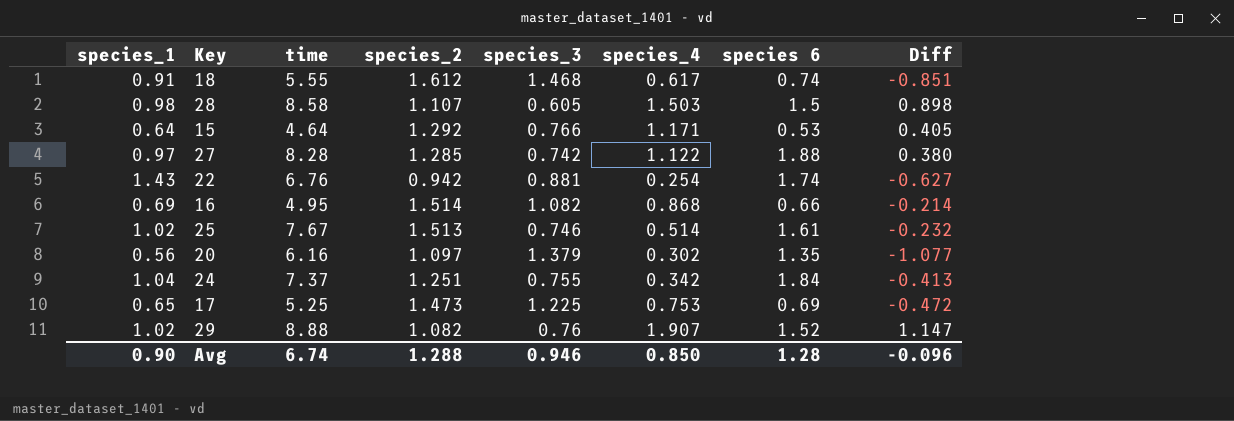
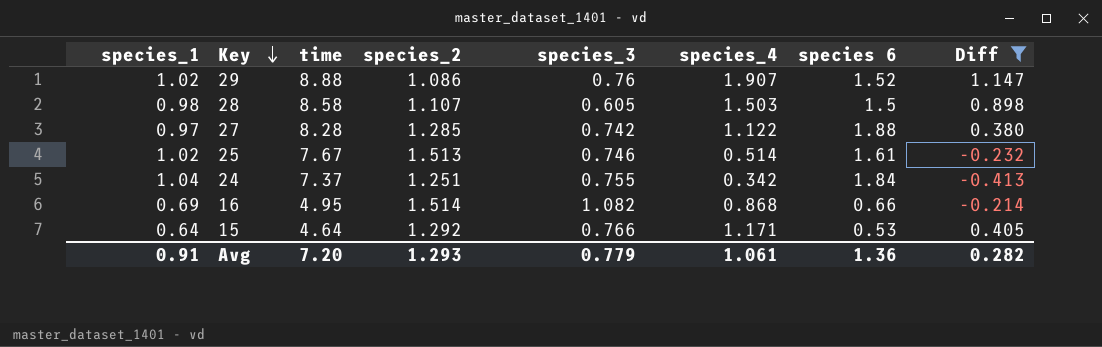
filter: none -> Diff >= -0.413
row order: none -> Key descending
29 | species_2: 1.082 -> 1.086
Avg | species_1: 0.90 -> 0.91
Avg | time: 6.74 -> 7.20
Avg | species_2: 1.288 -> 1.293
Avg | species_3: 0.946 -> 0.779
Avg | species_4: 0.850 -> 1.061
Avg | species 6: 1.28 -> 1.36
Avg | Diff: -0.096 -> 0.282

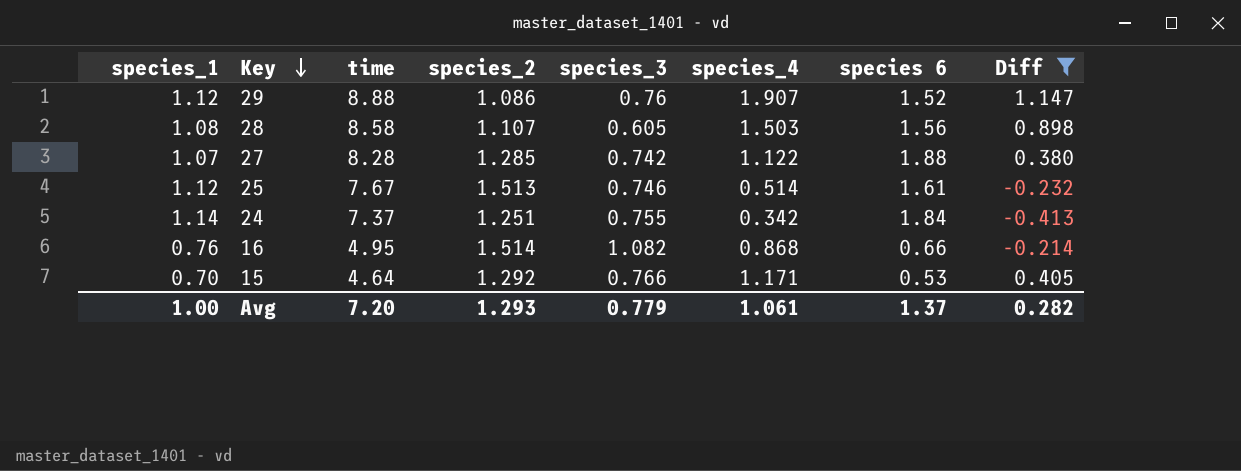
29 | species_1: 1.02 -> 1.12
28 | species_1: 0.98 -> 1.08
28 | species 6: 1.5 -> 1.56
27 | species_1: 0.97 -> 1.07
25 | species_1: 1.02 -> 1.12
24 | species_1: 1.04 -> 1.14
16 | species_1: 0.69 -> 0.76
15 | species_1: 0.64 -> 0.70
Avg | species_1: 0.91 -> 1.00
Avg | species 6: 1.36 -> 1.37

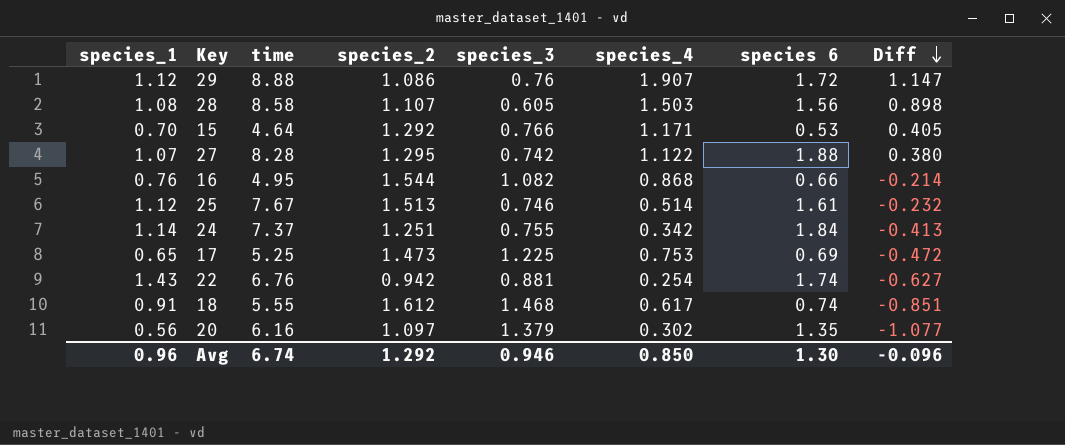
filter: Diff >= -0.413 -> none
row order: Key descending -> Diff descending
29 | species 6: 1.52 -> 1.72
27 | species_2: 1.285 -> 1.295
16 | species_2: 1.514 -> 1.544
Avg | species_1: 1.00 -> 0.96
Avg | time: 7.20 -> 6.74
Avg | species_2: 1.293 -> 1.292
Avg | species_3: 0.779 -> 0.946
Avg | species_4: 1.061 -> 0.850
Avg | species 6: 1.37 -> 1.30
Avg | Diff: 0.282 -> -0.096

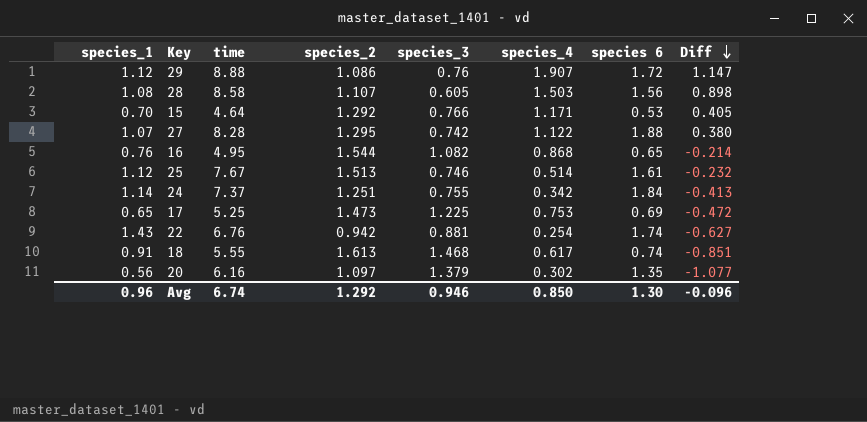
16 | species 6: 0.66 -> 0.65
18 | species_2: 1.612 -> 1.613

